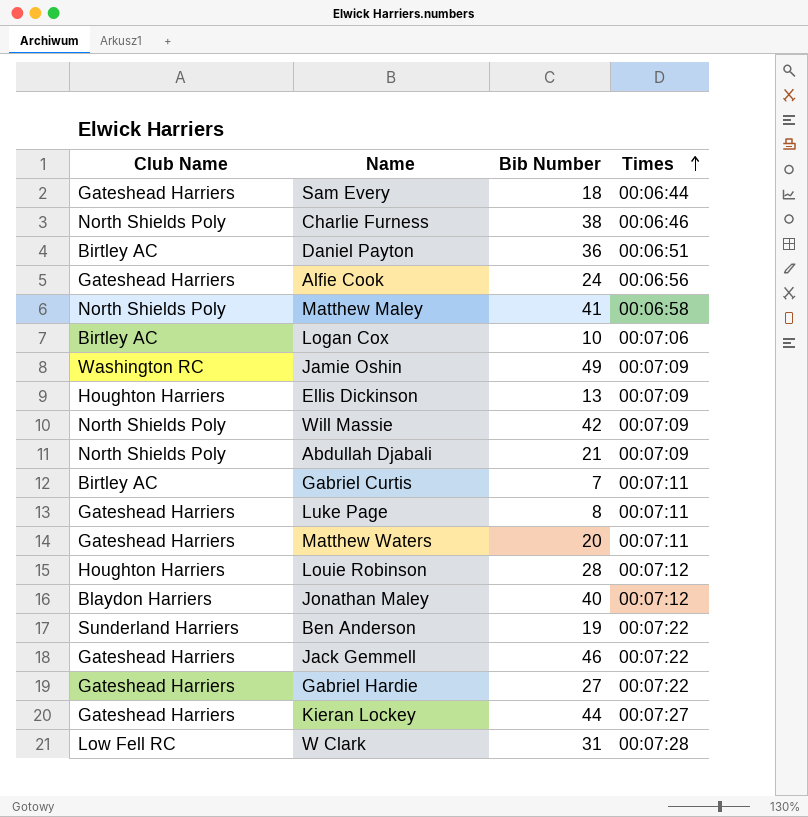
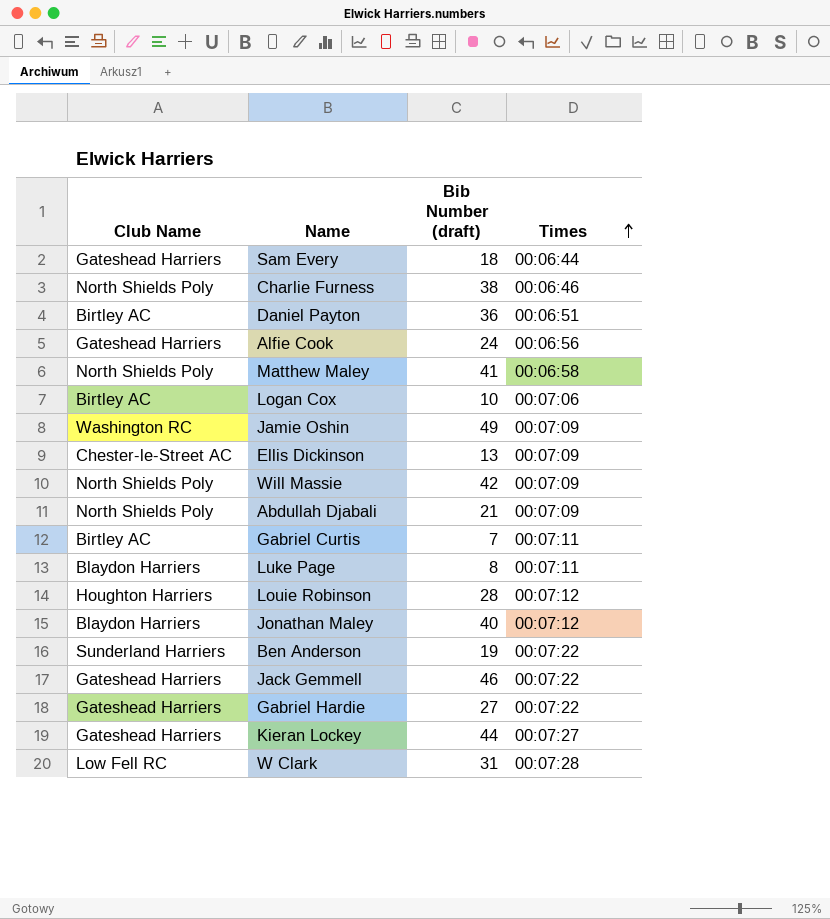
column name: Bib Number -> Bib Number (draft)
row Matthew Waters: Gateshead Harriers | 20 | 00:07:11 -> none
Ellis Dickinson | Club Name: Houghton Harriers -> Chester-le-Street AC
Luke Page | Club Name: Gateshead Harriers -> Blaydon Harriers

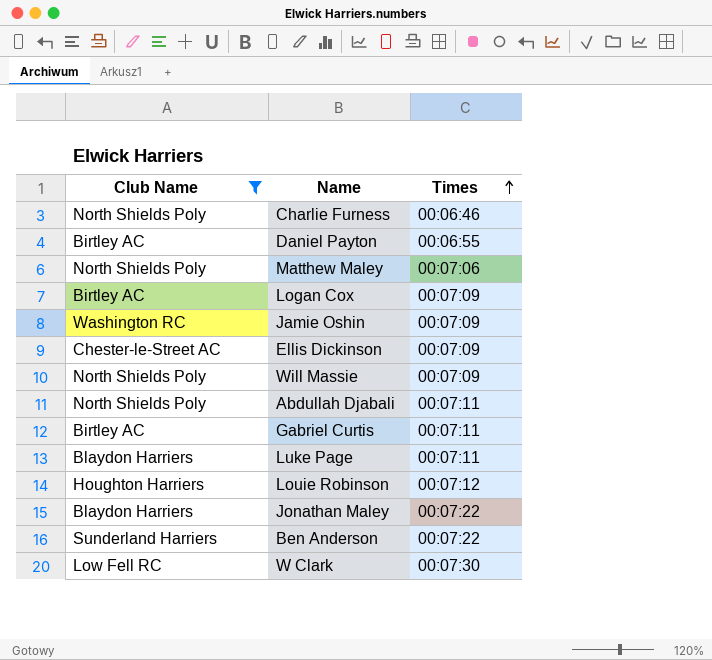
filter: none -> Club Name != Gateshead Harriers
column Bib Number (draft) | position: 3 -> none
Daniel Payton | Times: 00:06:51 -> 00:06:55
Matthew Maley | Times: 00:06:58 -> 00:07:06
Logan Cox | Times: 00:07:06 -> 00:07:09
Abdullah Djabali | Times: 00:07:09 -> 00:07:11
Jonathan Maley | Times: 00:07:12 -> 00:07:22
W Clark | Times: 00:07:28 -> 00:07:30

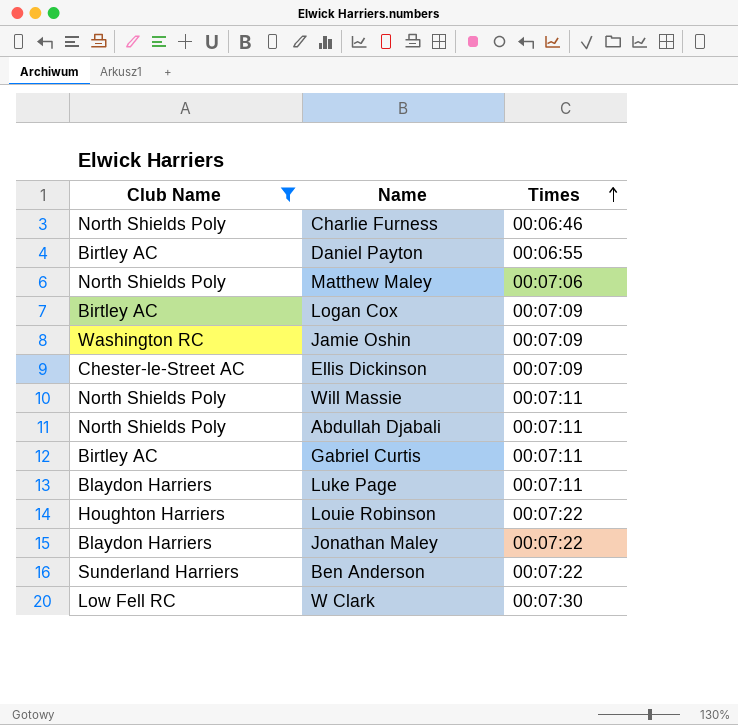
Will Massie | Times: 00:07:09 -> 00:07:11
Louie Robinson | Times: 00:07:12 -> 00:07:22

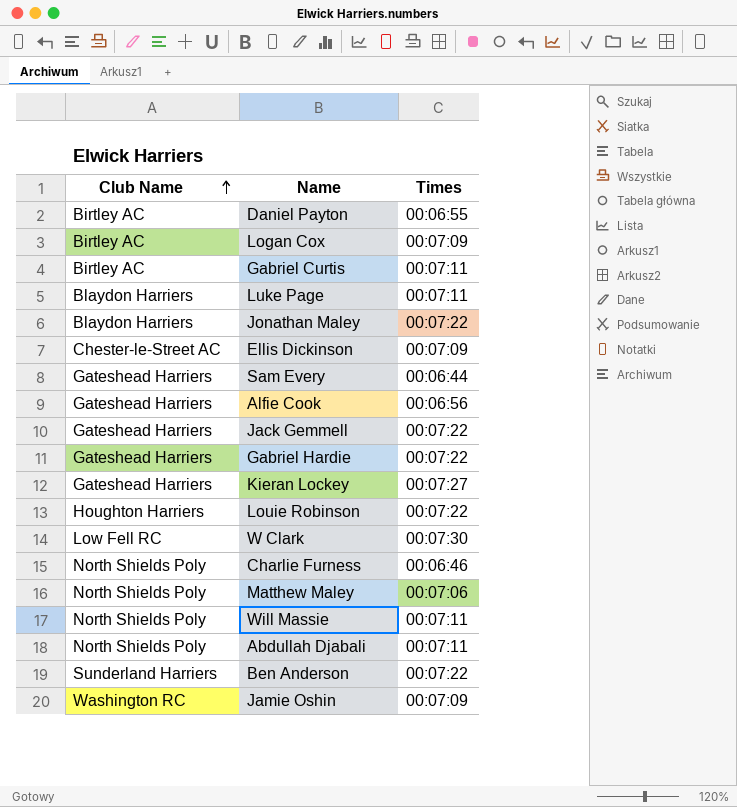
filter: Club Name != Gateshead Harriers -> none
row order: Times ascending -> Club Name ascending

